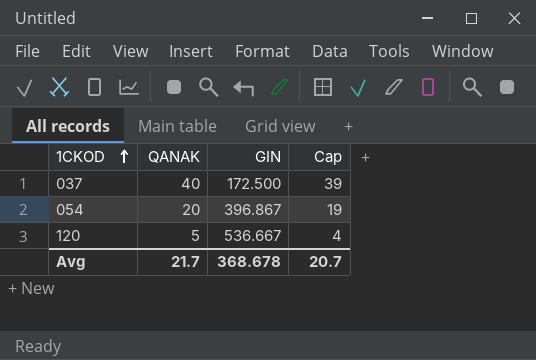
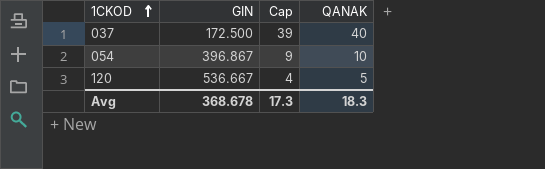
column QANAK | position: 2 -> 4
054 | Cap: 19 -> 9
054 | QANAK: 20 -> 10
Avg | Cap: 20.7 -> 17.3
Avg | QANAK: 21.7 -> 18.3

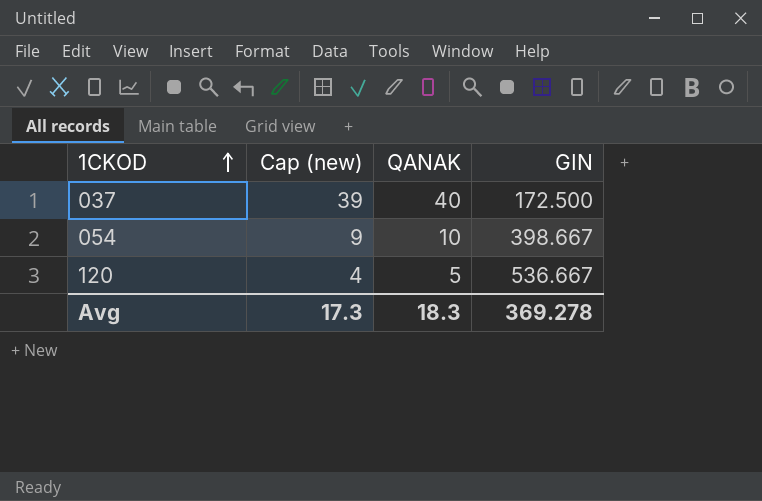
column name: Cap -> Cap (new)
column GIN | position: 2 -> 4
054 | GIN: 396.867 -> 398.667
Avg | GIN: 368.678 -> 369.278

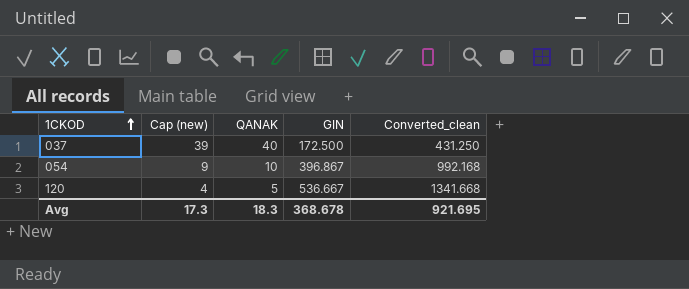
column Converted_clean | formula: none -> [GIN] * 2.5
054 | GIN: 398.667 -> 396.867
Avg | GIN: 369.278 -> 368.678

